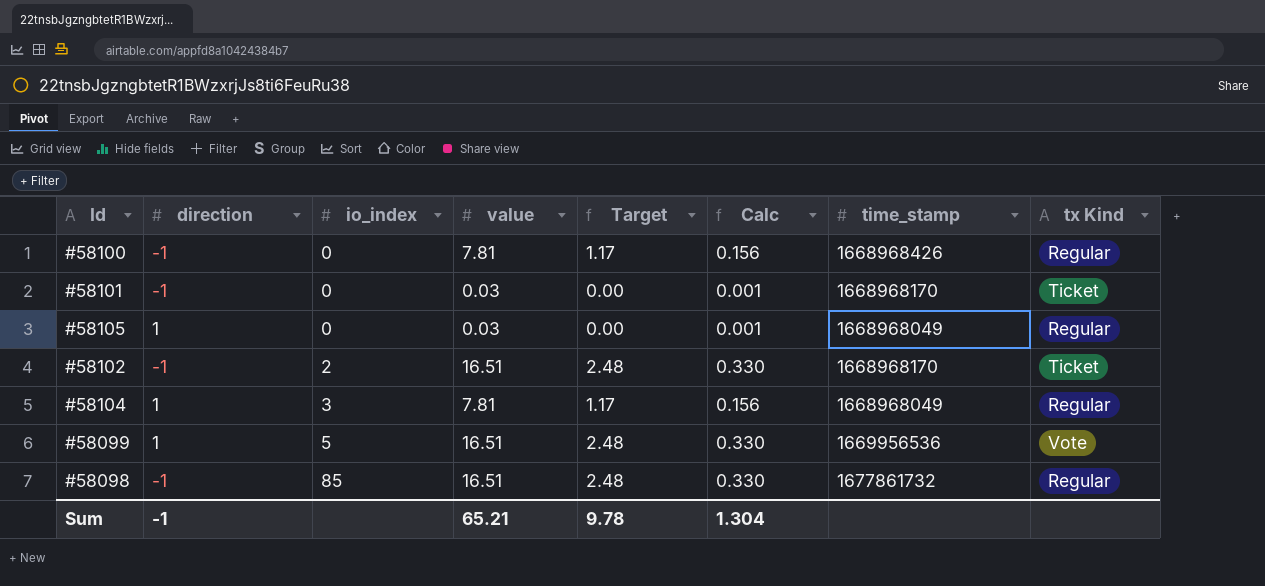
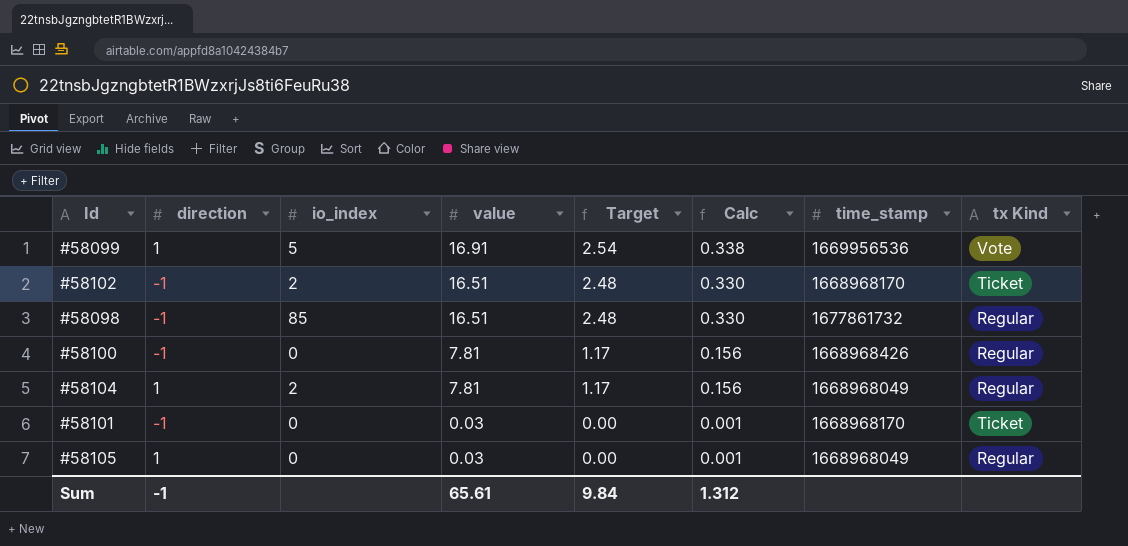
row order: io_index ascending -> value descending
#58099 | value: 16.51 -> 16.91
#58099 | Target: 2.48 -> 2.54
#58099 | Calc: 0.330 -> 0.338
#58104 | io_index: 3 -> 2
Sum | value: 65.21 -> 65.61
Sum | Target: 9.78 -> 9.84
Sum | Calc: 1.304 -> 1.312

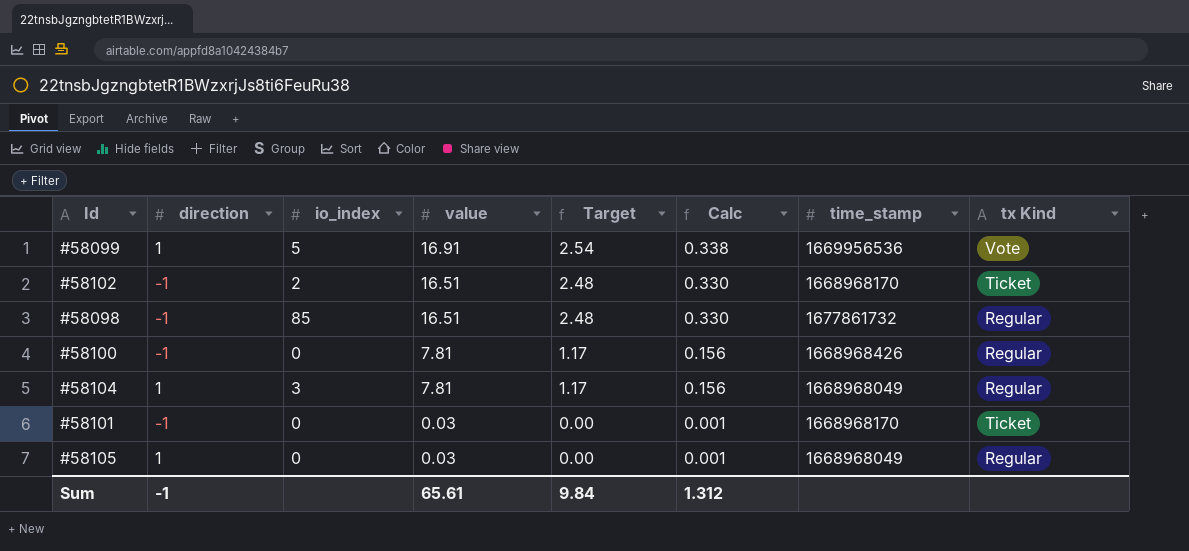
#58104 | io_index: 2 -> 3

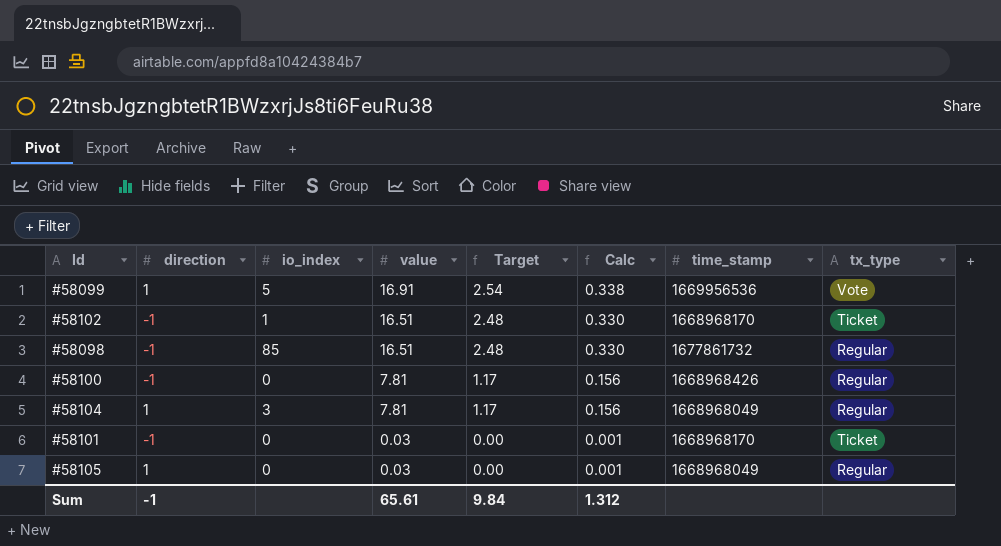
column name: tx Kind -> tx_type
#58102 | io_index: 2 -> 1

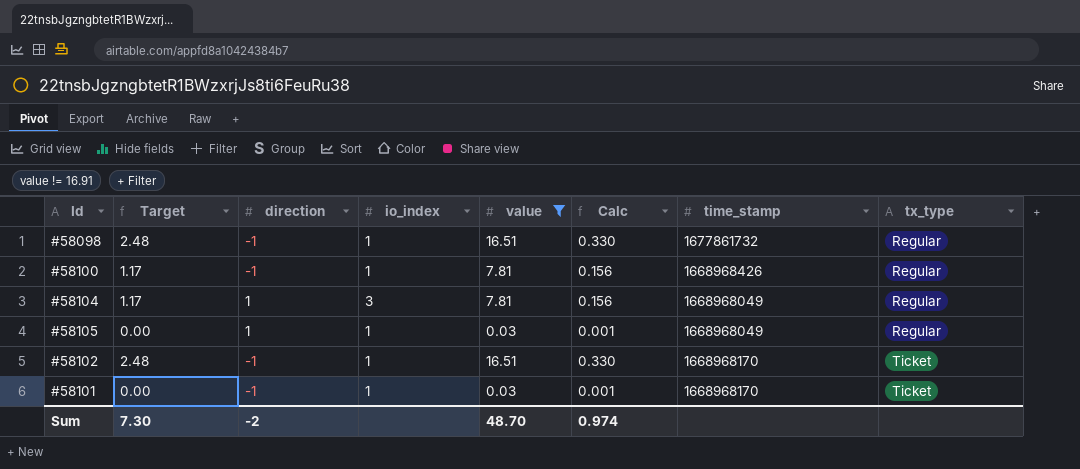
filter: none -> value != 16.91
row order: value descending -> tx_type ascending
column Target | position: 5 -> 2
#58098 | io_index: 85 -> 1
#58100 | io_index: 0 -> 1
#58105 | io_index: 0 -> 1
#58101 | io_index: 0 -> 1
Sum | Target: 9.84 -> 7.30
Sum | direction: -1 -> -2
Sum | value: 65.61 -> 48.70
Sum | Calc: 1.312 -> 0.974

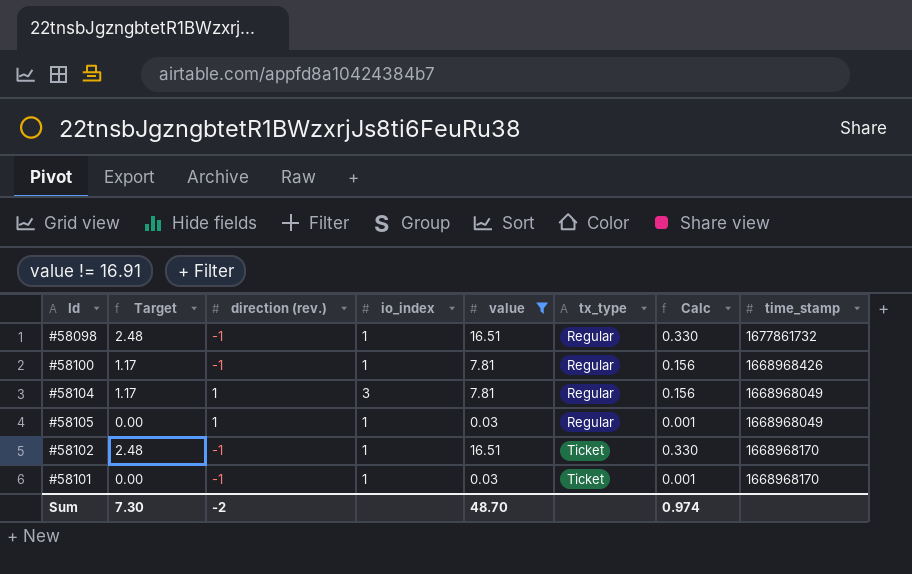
column name: direction -> direction (rev.)
column tx_type | position: 8 -> 6

